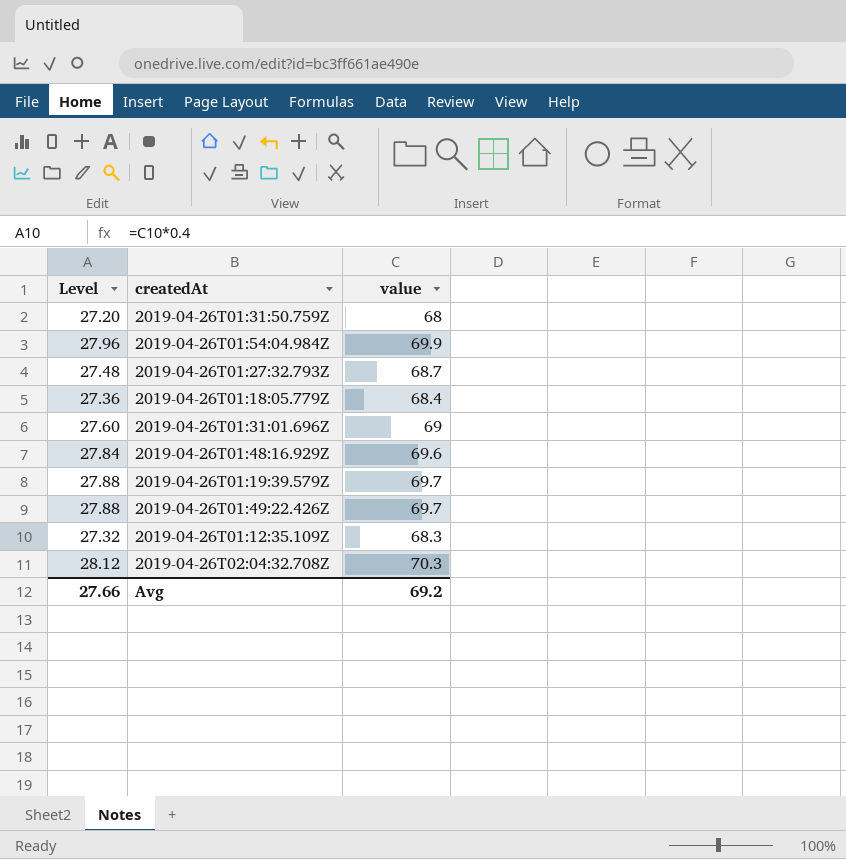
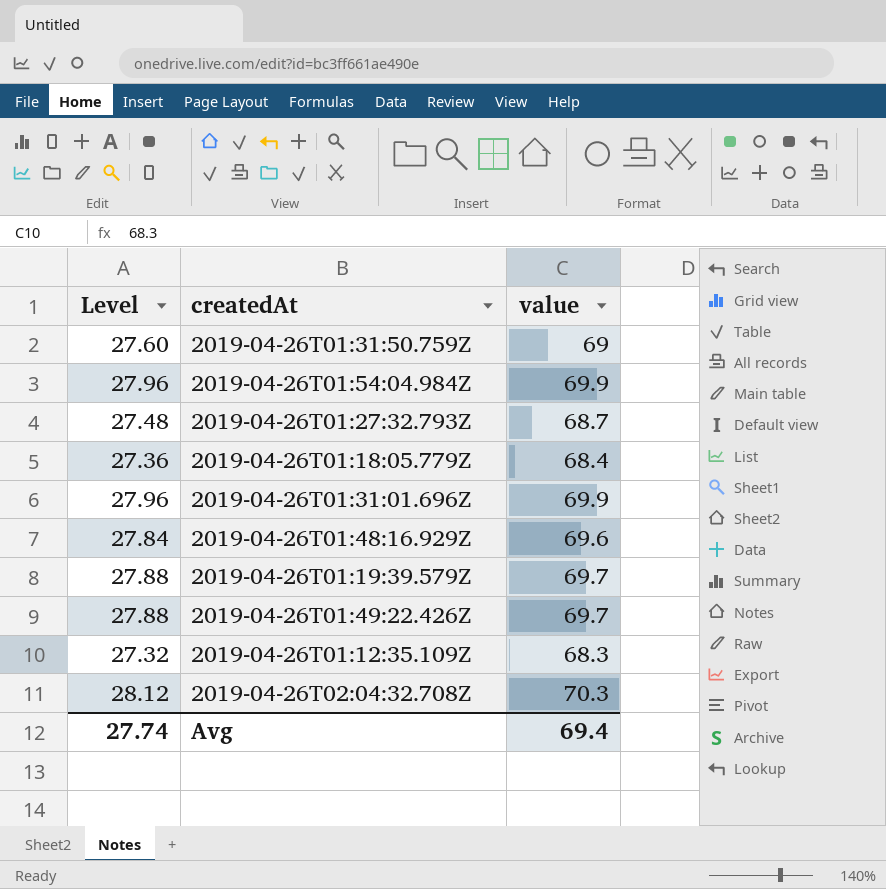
2019-04-26T01:31:50.759Z | Level: 27.20 -> 27.60
2019-04-26T01:31:50.759Z | value: 68 -> 69
2019-04-26T01:31:01.696Z | Level: 27.60 -> 27.96
2019-04-26T01:31:01.696Z | value: 69 -> 69.9
Avg | Level: 27.66 -> 27.74
Avg | value: 69.2 -> 69.4

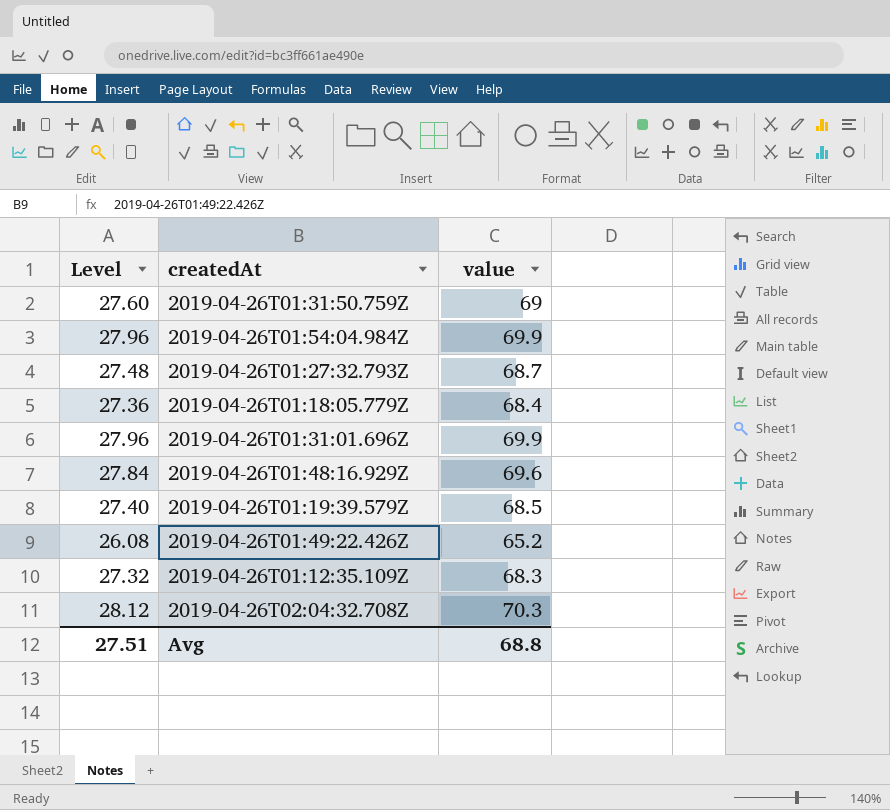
2019-04-26T01:19:39.579Z | Level: 27.88 -> 27.40
2019-04-26T01:19:39.579Z | value: 69.7 -> 68.5
2019-04-26T01:49:22.426Z | Level: 27.88 -> 26.08
2019-04-26T01:49:22.426Z | value: 69.7 -> 65.2
Avg | Level: 27.74 -> 27.51
Avg | value: 69.4 -> 68.8

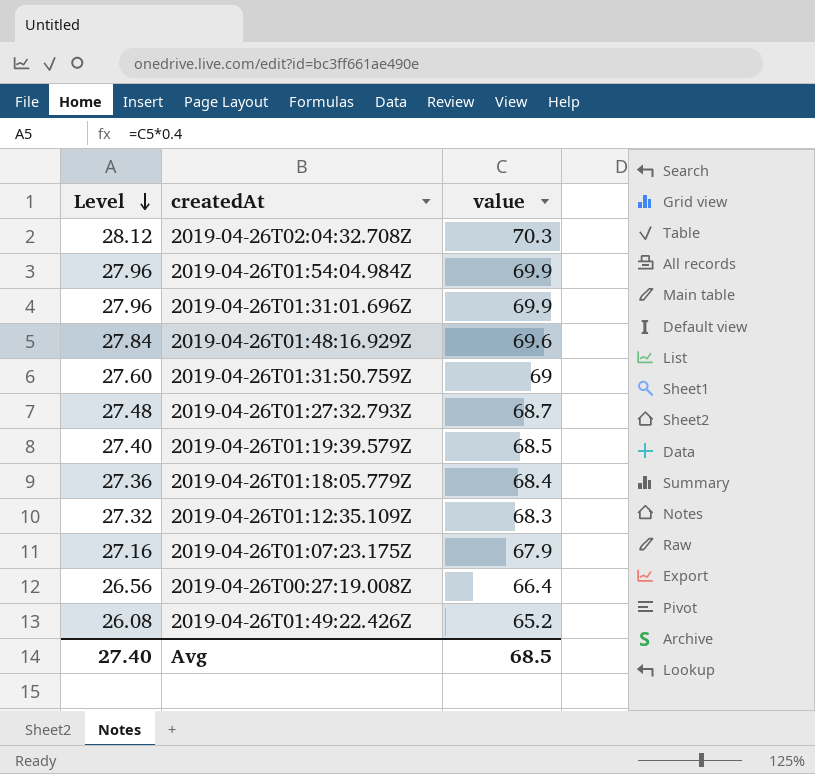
row order: none -> Level descending
row 2019-04-26T01:07:23.175Z: none -> 27.16 | 67.9
row 2019-04-26T00:27:19.008Z: none -> 26.56 | 66.4
Avg | Level: 27.51 -> 27.40
Avg | value: 68.8 -> 68.5

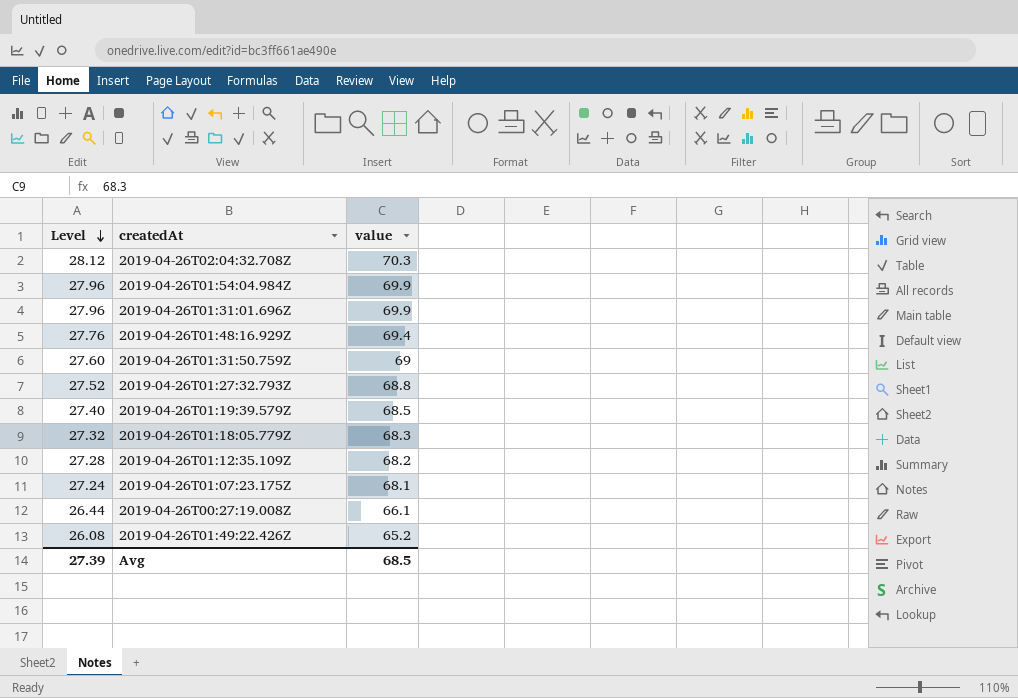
2019-04-26T01:48:16.929Z | Level: 27.84 -> 27.76
2019-04-26T01:48:16.929Z | value: 69.6 -> 69.4
2019-04-26T01:27:32.793Z | Level: 27.48 -> 27.52
2019-04-26T01:27:32.793Z | value: 68.7 -> 68.8
2019-04-26T01:18:05.779Z | Level: 27.36 -> 27.32
2019-04-26T01:18:05.779Z | value: 68.4 -> 68.3
2019-04-26T01:12:35.109Z | Level: 27.32 -> 27.28
2019-04-26T01:12:35.109Z | value: 68.3 -> 68.2
2019-04-26T01:07:23.175Z | Level: 27.16 -> 27.24
2019-04-26T01:07:23.175Z | value: 67.9 -> 68.1
2019-04-26T00:27:19.008Z | Level: 26.56 -> 26.44
2019-04-26T00:27:19.008Z | value: 66.4 -> 66.1
Avg | Level: 27.40 -> 27.39

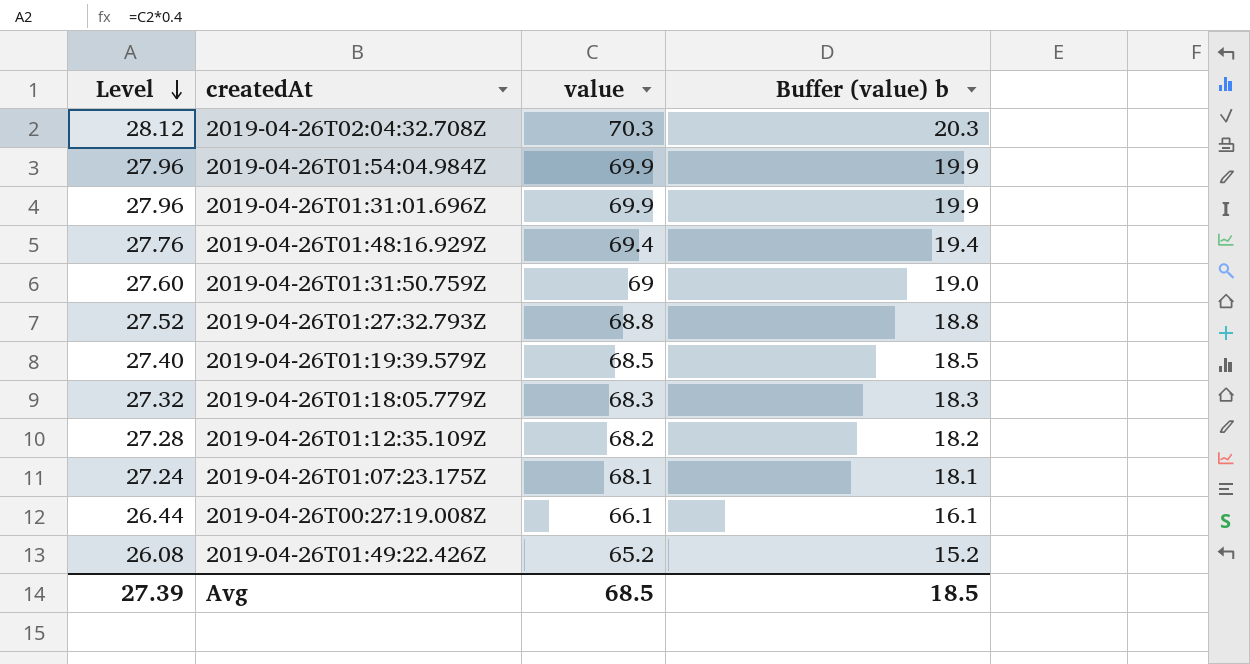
column Buffer (value) b | formula: none -> [value] - 50

